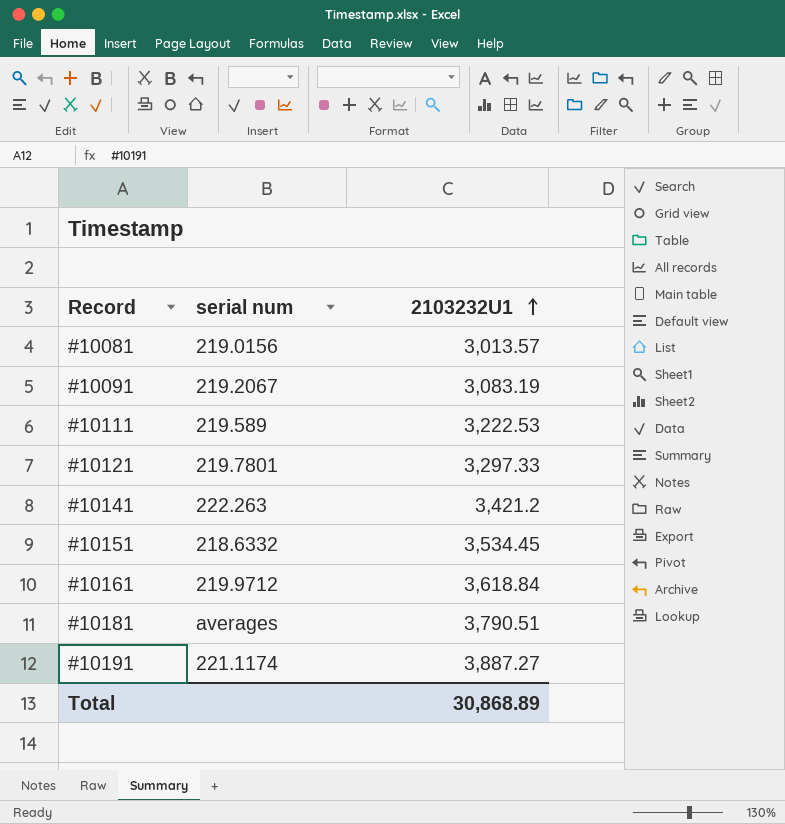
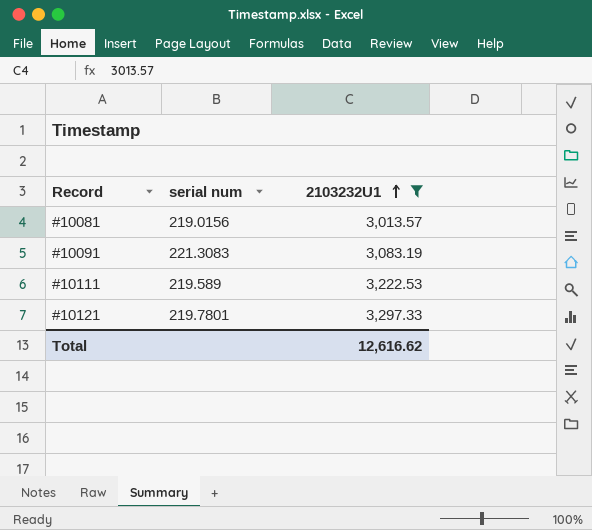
filter: none -> 2103232U1 <= 3,297.33
#10091 | serial num: 219.2067 -> 221.3083
Total | 2103232U1: 30,868.89 -> 12,616.62

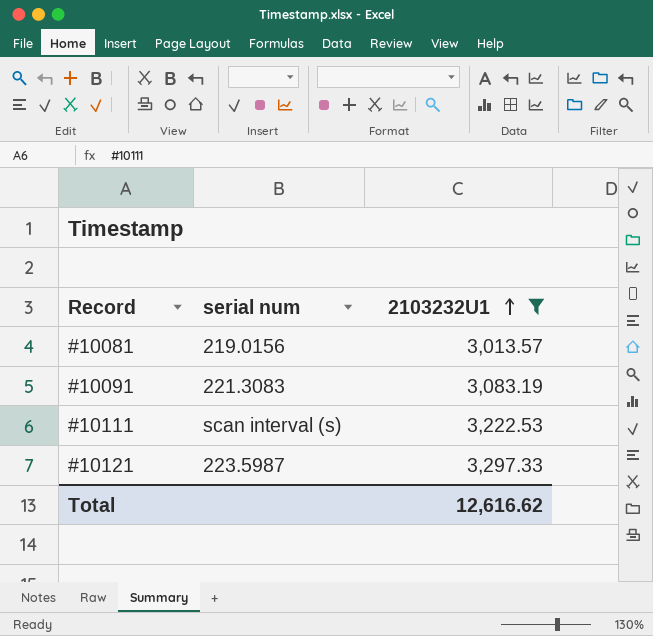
#10111 | serial num: 219.589 -> scan interval (s)
#10121 | serial num: 219.7801 -> 223.5987

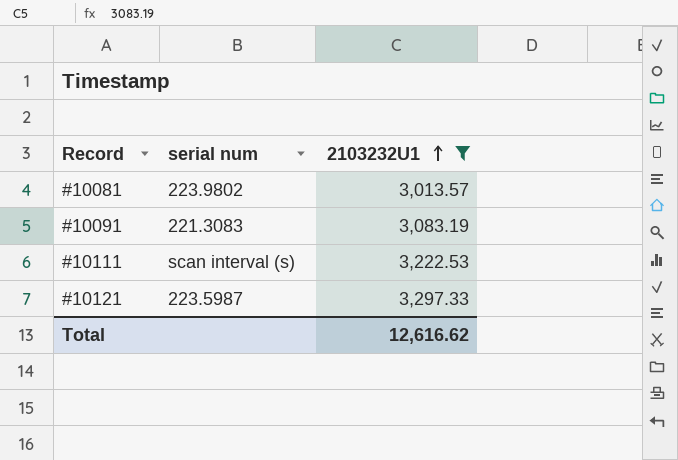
#10081 | serial num: 219.0156 -> 223.9802

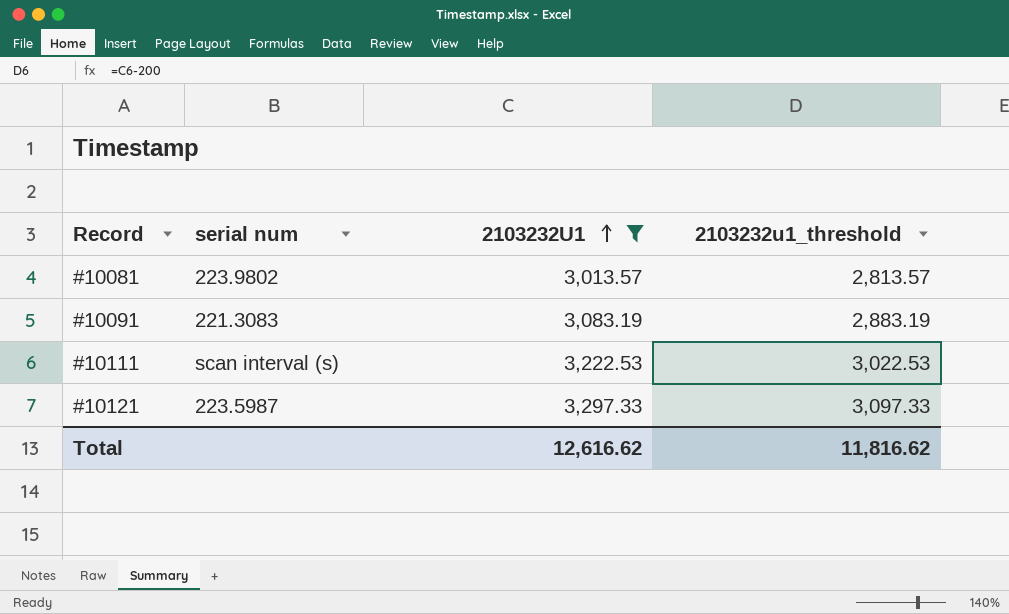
column 2103232u1_threshold | formula: none -> [2103232U1] - 200

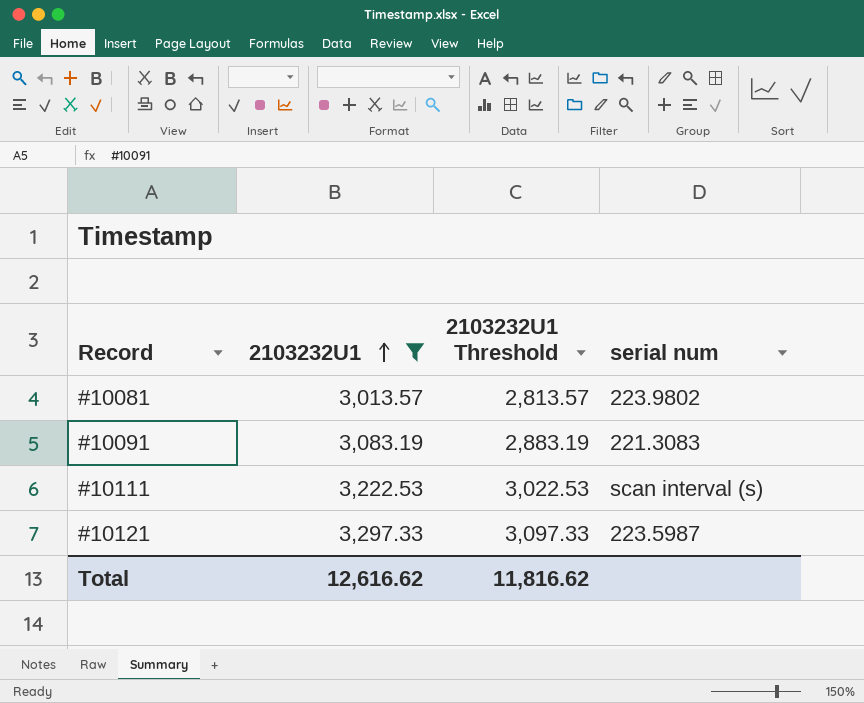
column name: 2103232u1_threshold -> 2103232U1 Threshold
column serial num | position: 2 -> 4

